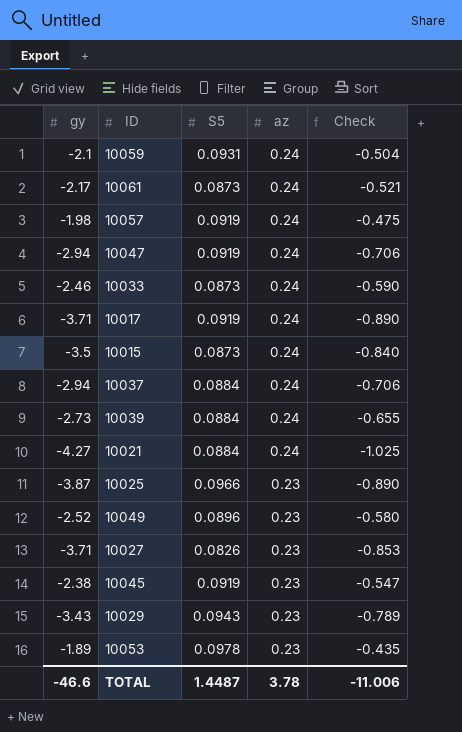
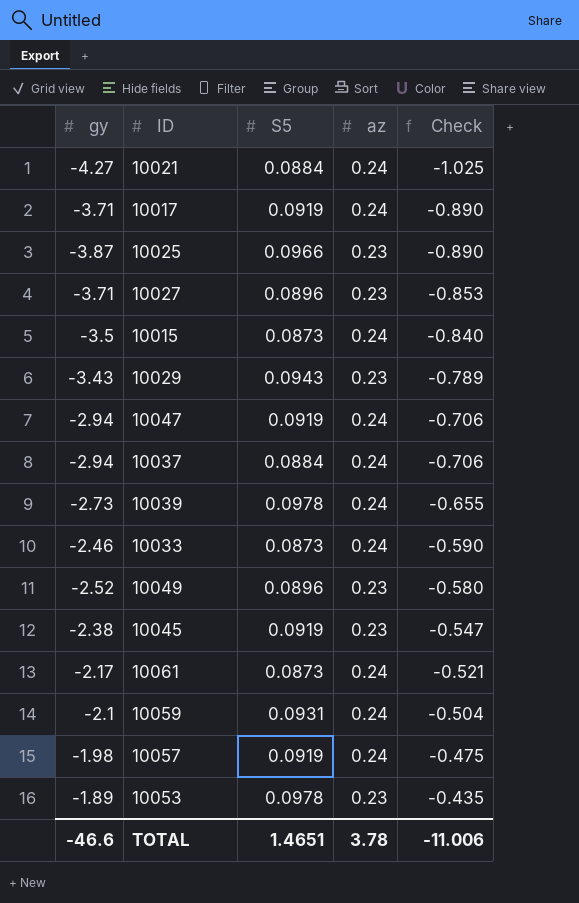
row order: az descending -> Check ascending
10027 | S5: 0.0826 -> 0.0896
10039 | S5: 0.0884 -> 0.0978
TOTAL | S5: 1.4487 -> 1.4651

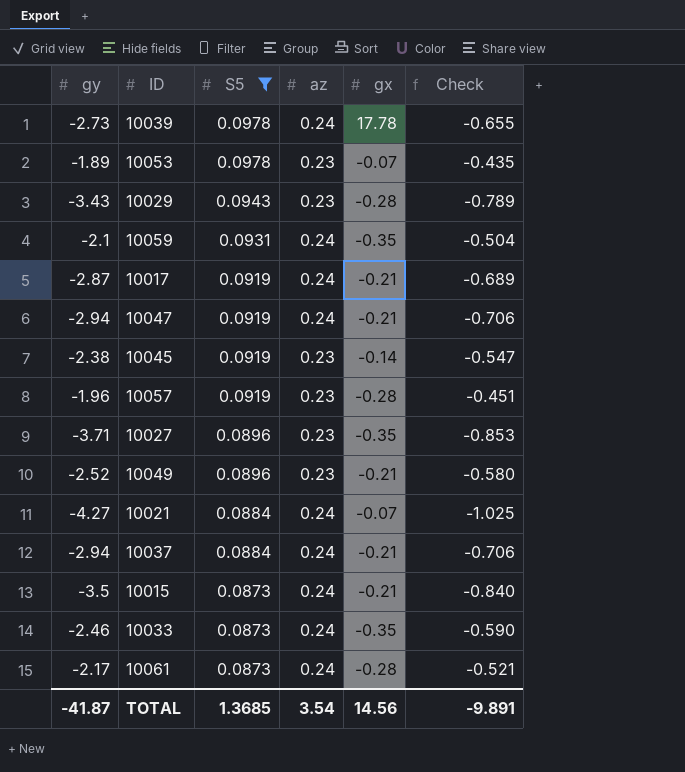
filter: none -> S5 != 0.0966
row order: Check ascending -> S5 descending
column gx | position: none -> 5
10017 | gy: -3.71 -> -2.87
10017 | Check: -0.890 -> -0.689
10057 | gy: -1.98 -> -1.96
10057 | az: 0.24 -> 0.23
10057 | Check: -0.475 -> -0.451
TOTAL | gy: -46.6 -> -41.87
TOTAL | S5: 1.4651 -> 1.3685
TOTAL | az: 3.78 -> 3.54
TOTAL | Check: -11.006 -> -9.891

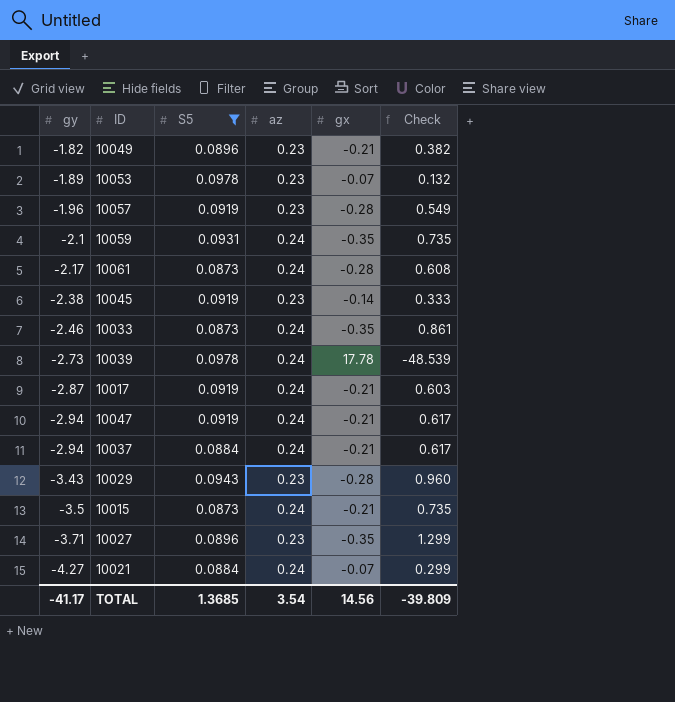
row order: S5 descending -> gy descending
column Check | formula: [gy] * [az] -> [gy] * [gx]
10049 | gy: -2.52 -> -1.82
TOTAL | gy: -41.87 -> -41.17
TOTAL | Check: -9.891 -> -39.809

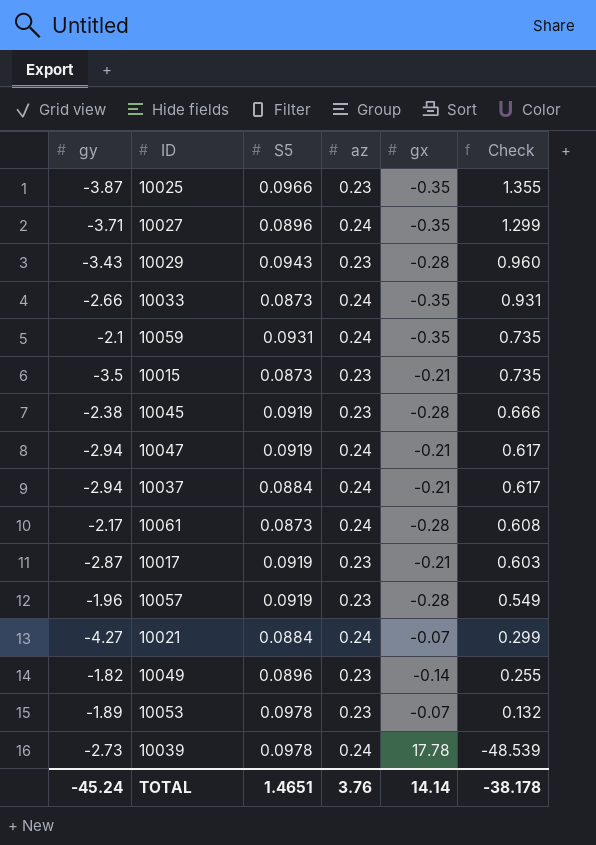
filter: S5 != 0.0966 -> none
row order: gy descending -> Check descending
10027 | az: 0.23 -> 0.24
10033 | gy: -2.46 -> -2.66
10033 | Check: 0.861 -> 0.931
10015 | az: 0.24 -> 0.23
10045 | gx: -0.14 -> -0.28
10045 | Check: 0.333 -> 0.666
10017 | az: 0.24 -> 0.23
10049 | gx: -0.21 -> -0.14
10049 | Check: 0.382 -> 0.255
TOTAL | gy: -41.17 -> -45.24
TOTAL | S5: 1.3685 -> 1.4651
TOTAL | az: 3.54 -> 3.76
TOTAL | gx: 14.56 -> 14.14
TOTAL | Check: -39.809 -> -38.178

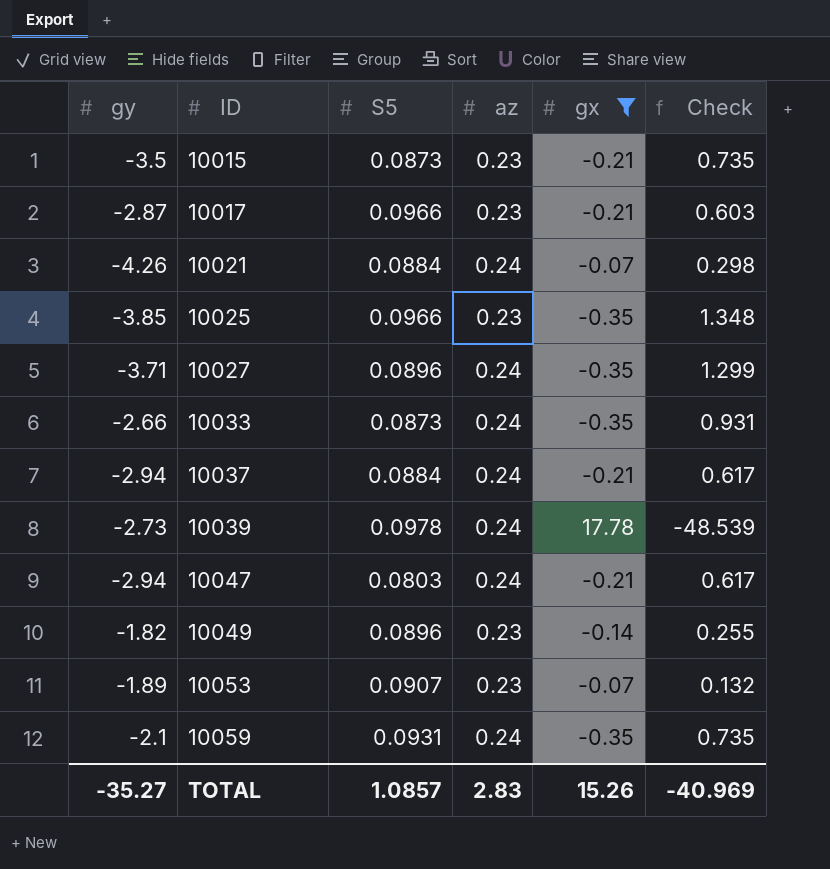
filter: none -> gx != -0.28
row order: Check descending -> ID ascending
10017 | S5: 0.0919 -> 0.0966
10021 | gy: -4.27 -> -4.26
10021 | Check: 0.299 -> 0.298
10025 | gy: -3.87 -> -3.85
10025 | Check: 1.355 -> 1.348
10047 | S5: 0.0919 -> 0.0803
10053 | S5: 0.0978 -> 0.0907
TOTAL | gy: -45.24 -> -35.27
TOTAL | S5: 1.4651 -> 1.0857
TOTAL | az: 3.76 -> 2.83
TOTAL | gx: 14.14 -> 15.26
TOTAL | Check: -38.178 -> -40.969

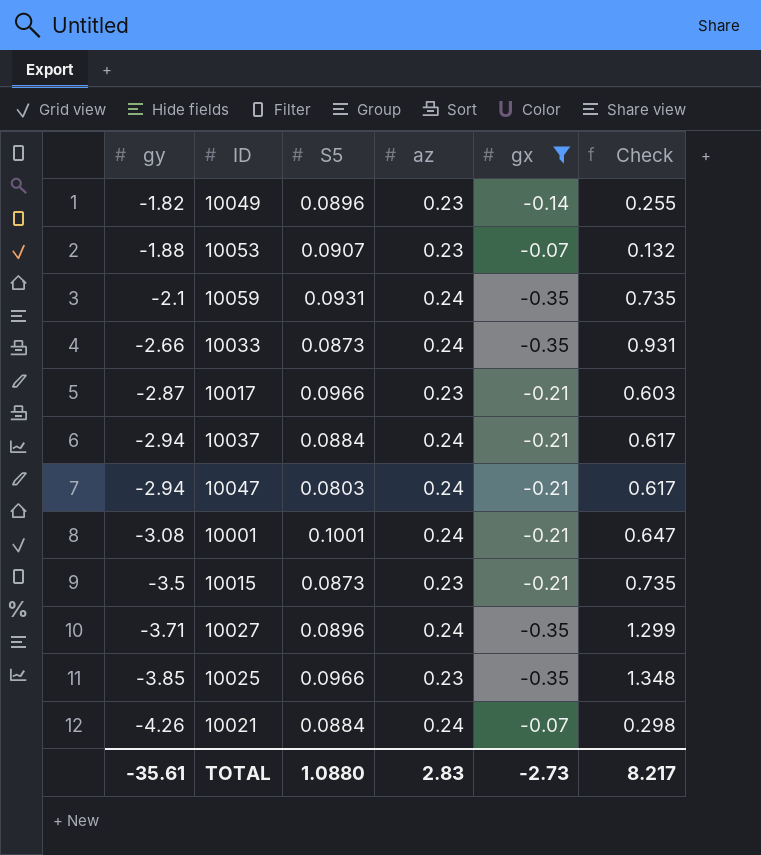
row order: ID ascending -> gy descending
row 10039: -2.73 | 0.0978 | 0.24 | 17.78 | -48.539 -> none
10053 | gy: -1.89 -> -1.88
row 10001: none -> -3.08 | 0.1001 | 0.24 | -0.21 | 0.647
TOTAL | gy: -35.27 -> -35.61
TOTAL | S5: 1.0857 -> 1.0880
TOTAL | gx: 15.26 -> -2.73
TOTAL | Check: -40.969 -> 8.217

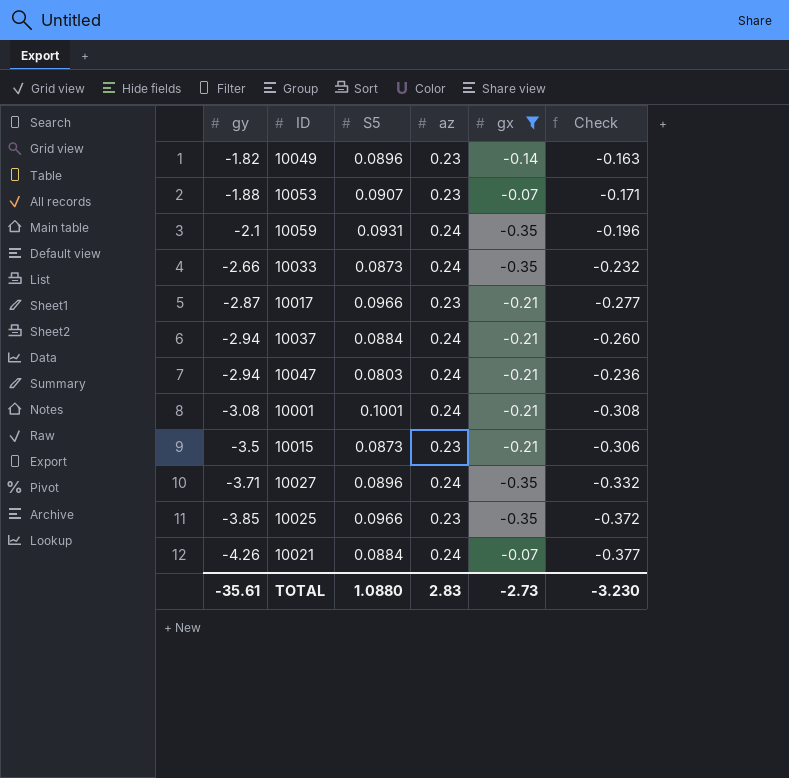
column Check | formula: [gy] * [gx] -> [gy] * [S5]
TOTAL | Check: 8.217 -> -3.230

